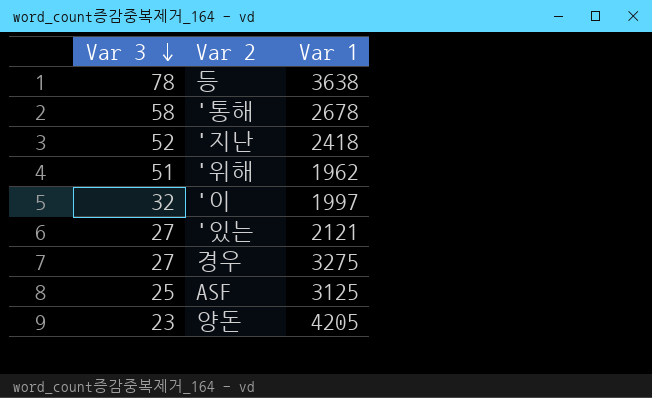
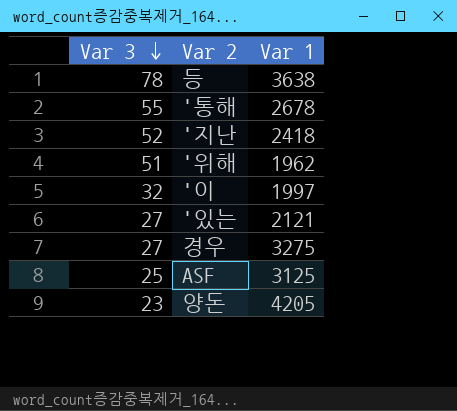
'통해 | Var 3: 58 -> 55

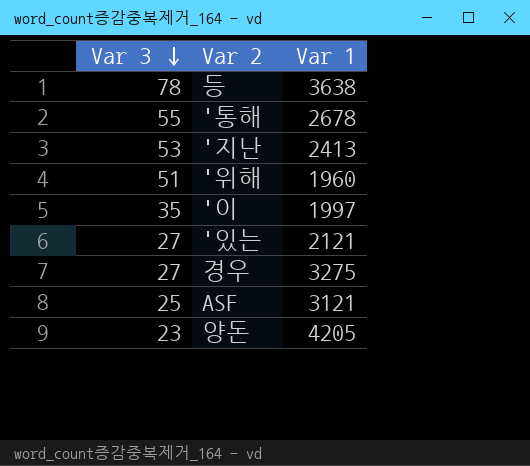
'지난 | Var 3: 52 -> 53
'지난 | Var 1: 2418 -> 2413
'위해 | Var 1: 1962 -> 1960
'이 | Var 3: 32 -> 35
ASF | Var 1: 3125 -> 3121

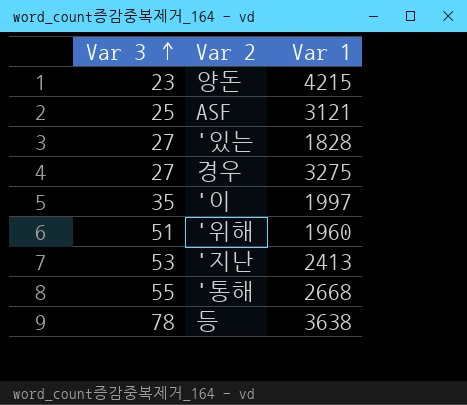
row order: Var 3 descending -> Var 3 ascending
양돈 | Var 1: 4205 -> 4215
'있는 | Var 1: 2121 -> 1828
'통해 | Var 1: 2678 -> 2668

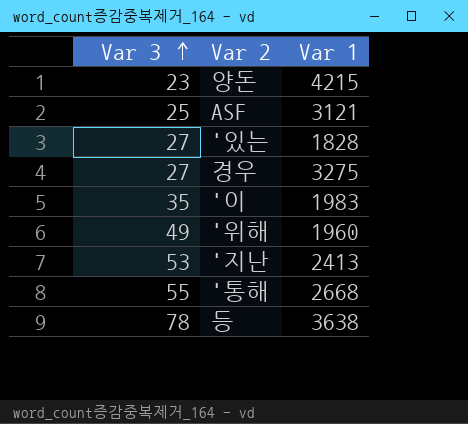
'이 | Var 1: 1997 -> 1983
'위해 | Var 3: 51 -> 49

